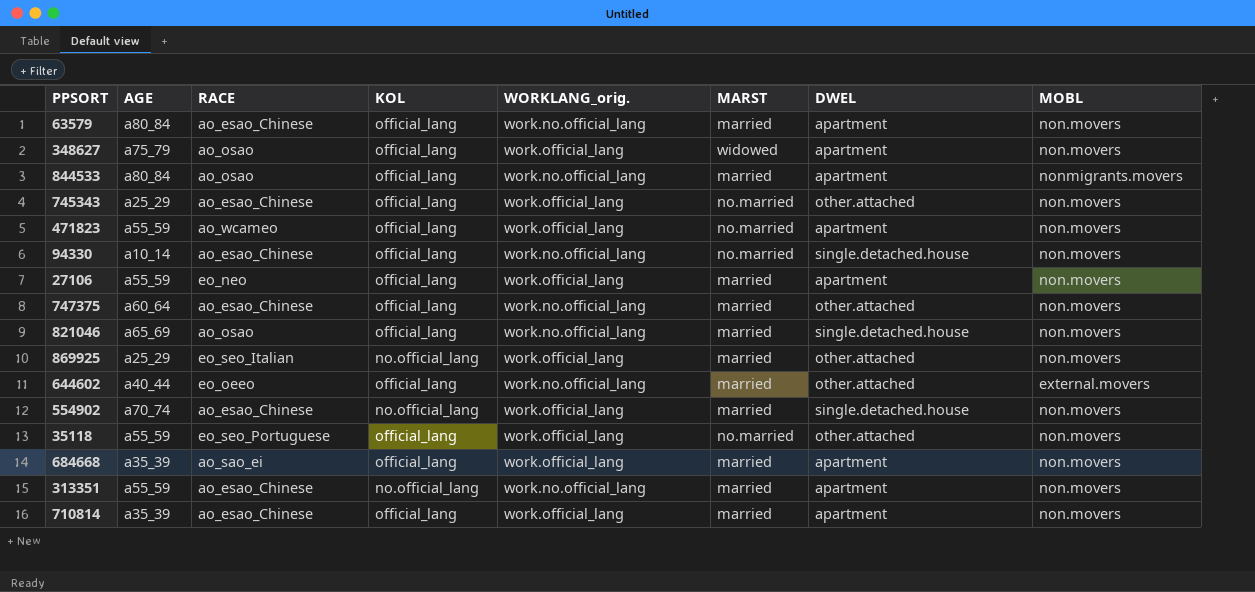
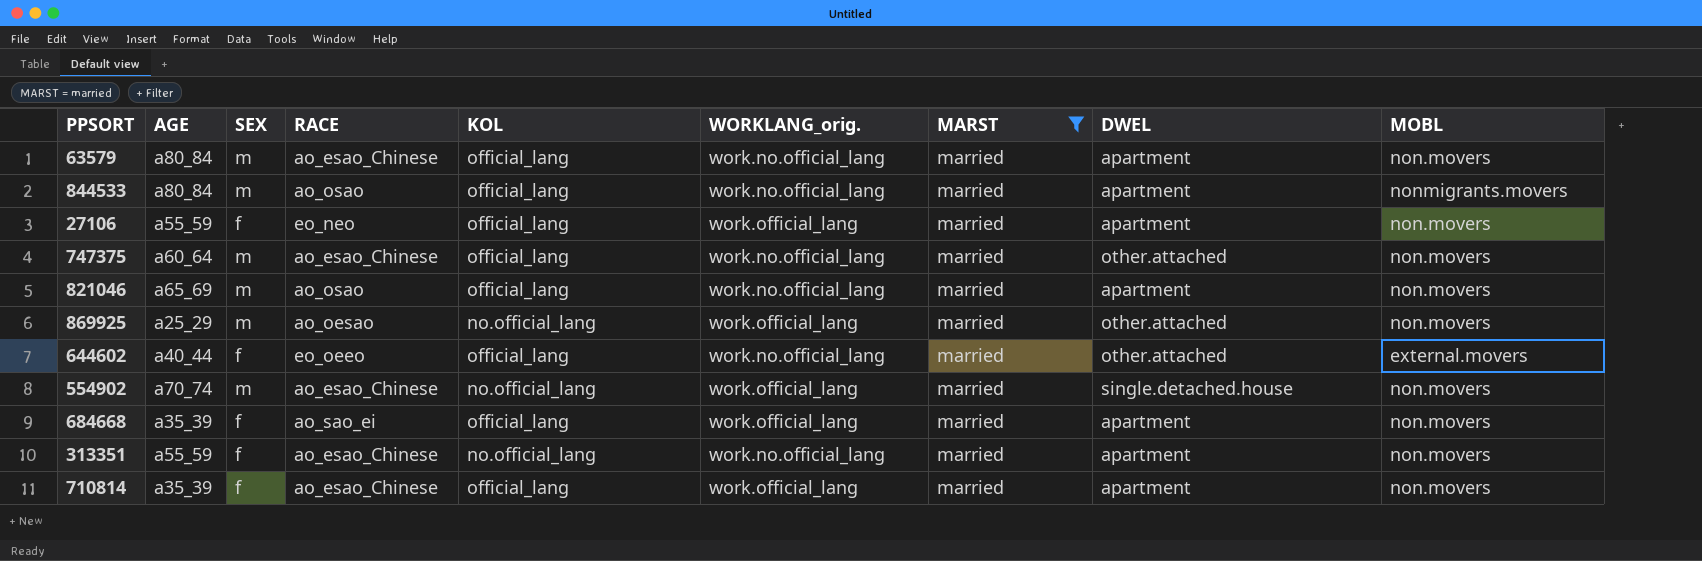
filter: none -> MARST = married
column SEX | position: none -> 3
821046 | DWEL: single.detached.house -> apartment
869925 | RACE: eo_seo_Italian -> ao_oesao

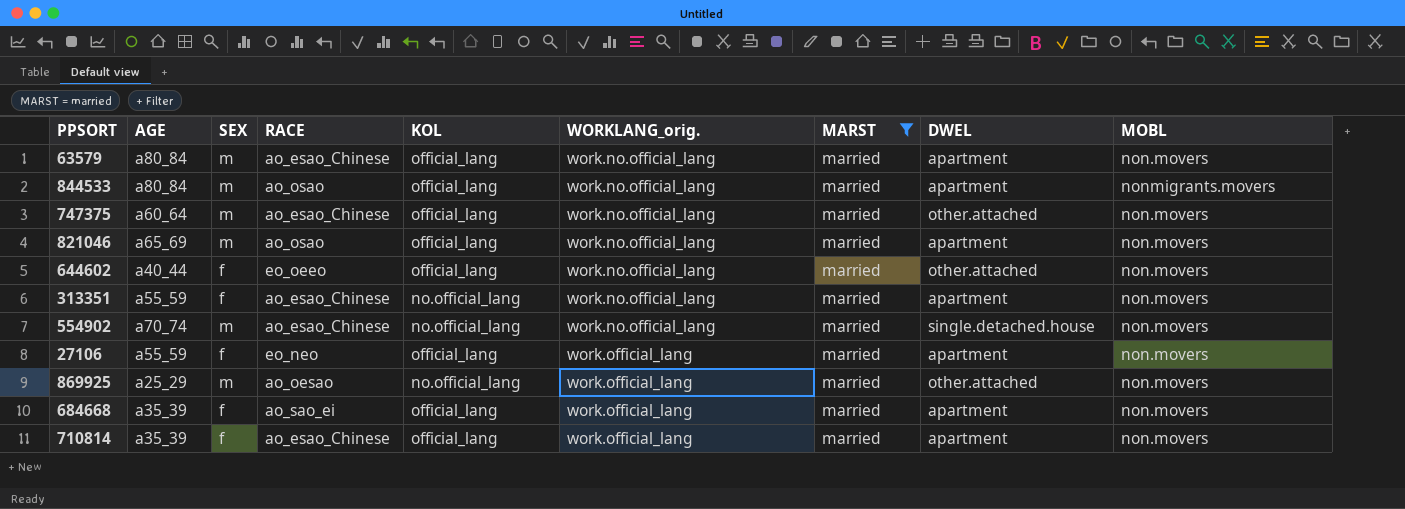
row order: none -> WORKLANG_orig. ascending
644602 | MOBL: external.movers -> non.movers
554902 | WORKLANG_orig.: work.official_lang -> work.no.official_lang

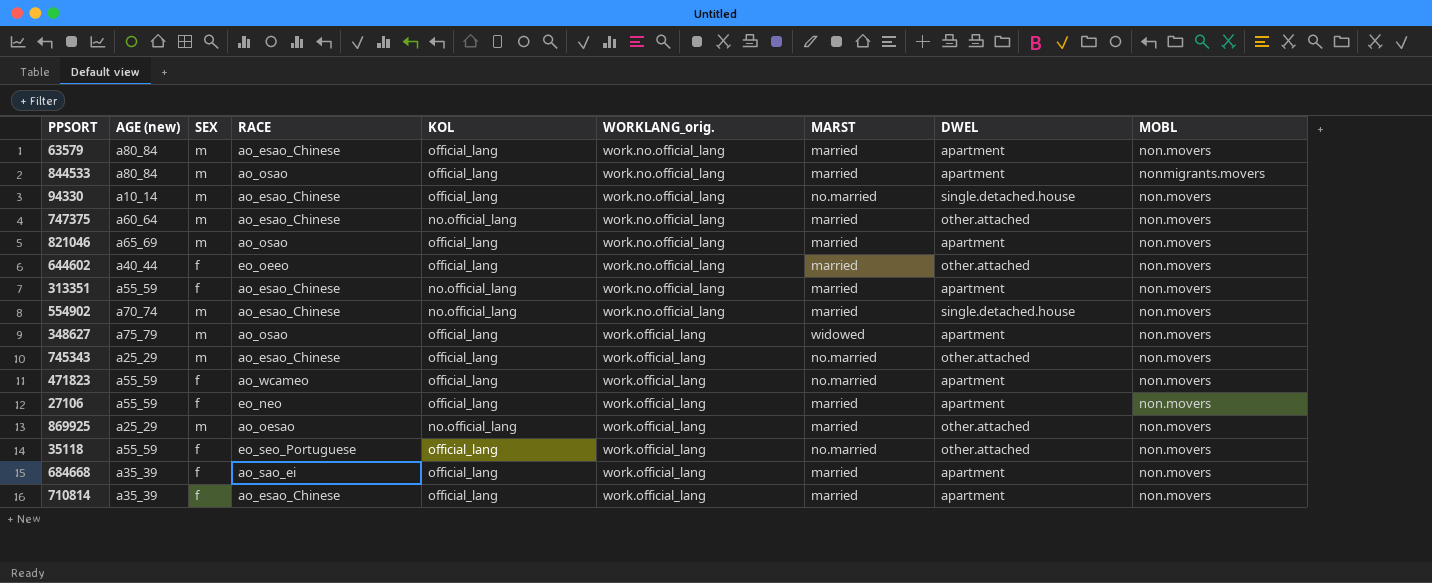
filter: MARST = married -> none
column name: AGE -> AGE (new)
747375 | KOL: official_lang -> no.official_lang

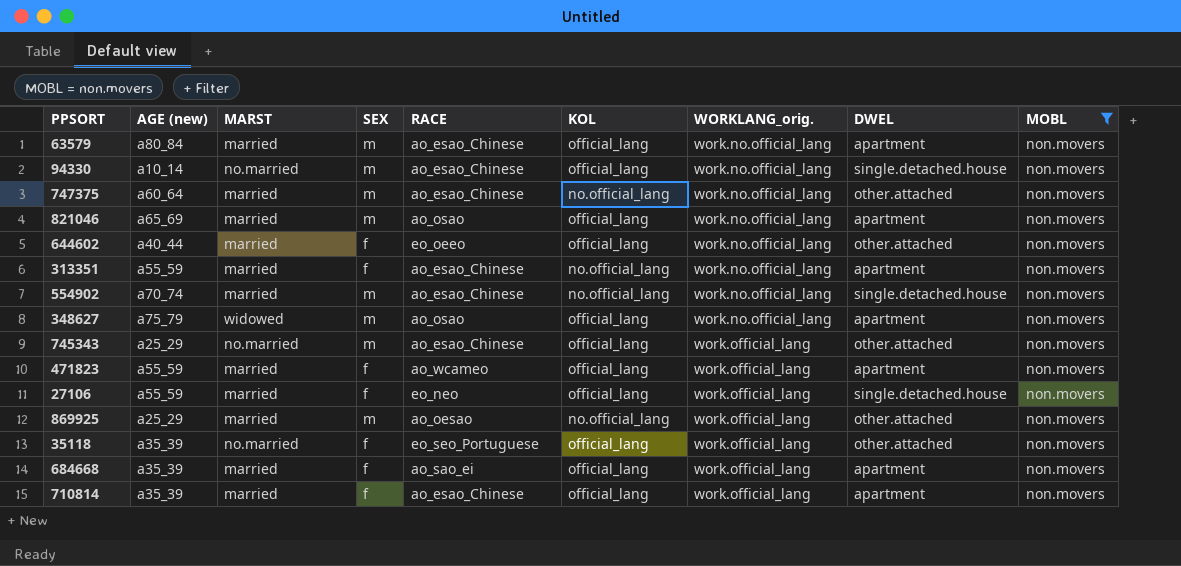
filter: none -> MOBL = non.movers
column MARST | position: 7 -> 3
348627 | WORKLANG_orig.: work.official_lang -> work.no.official_lang
471823 | MARST: no.married -> married
27106 | DWEL: apartment -> single.detached.house
35118 | AGE (new): a55_59 -> a35_39

